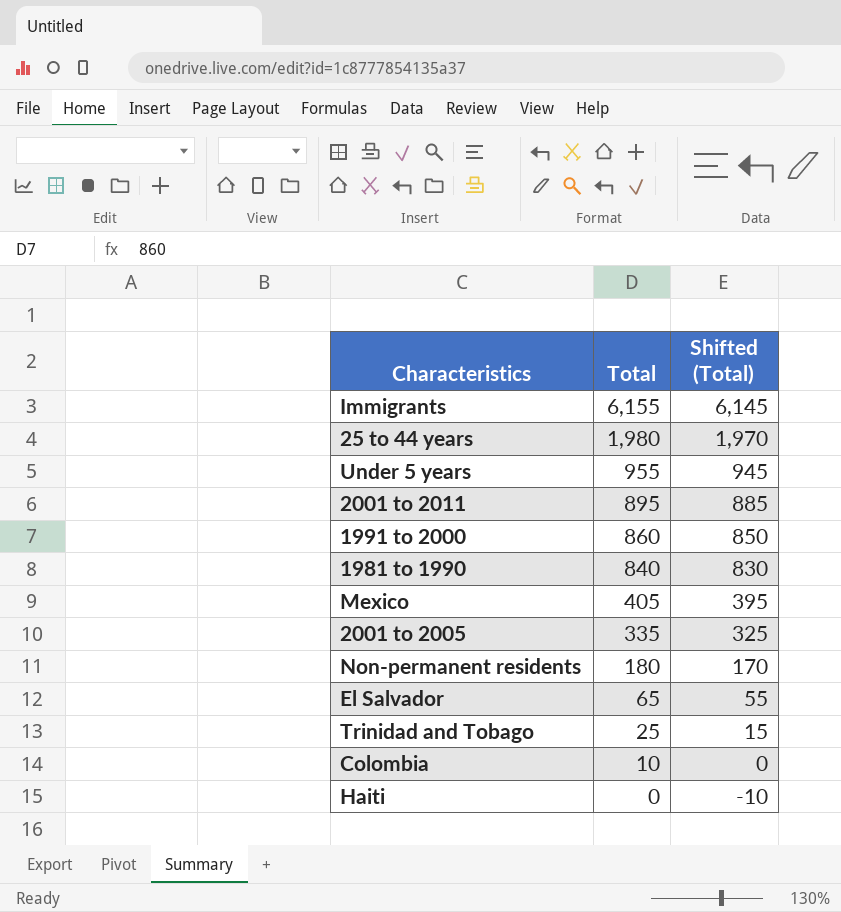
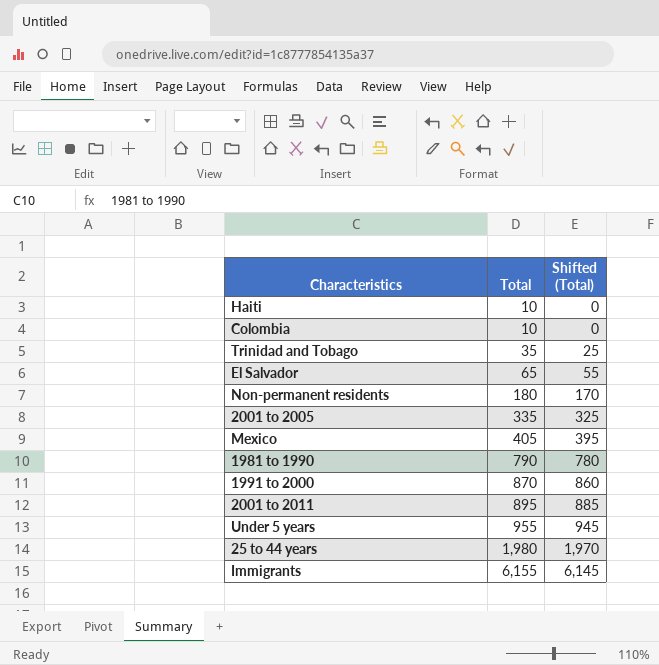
row order: Total descending -> Total ascending
Haiti | Total: 0 -> 10
Haiti | Shifted (Total): -10 -> 0
Trinidad and Tobago | Total: 25 -> 35
Trinidad and Tobago | Shifted (Total): 15 -> 25
1981 to 1990 | Total: 840 -> 790
1981 to 1990 | Shifted (Total): 830 -> 780
1991 to 2000 | Total: 860 -> 870
1991 to 2000 | Shifted (Total): 850 -> 860

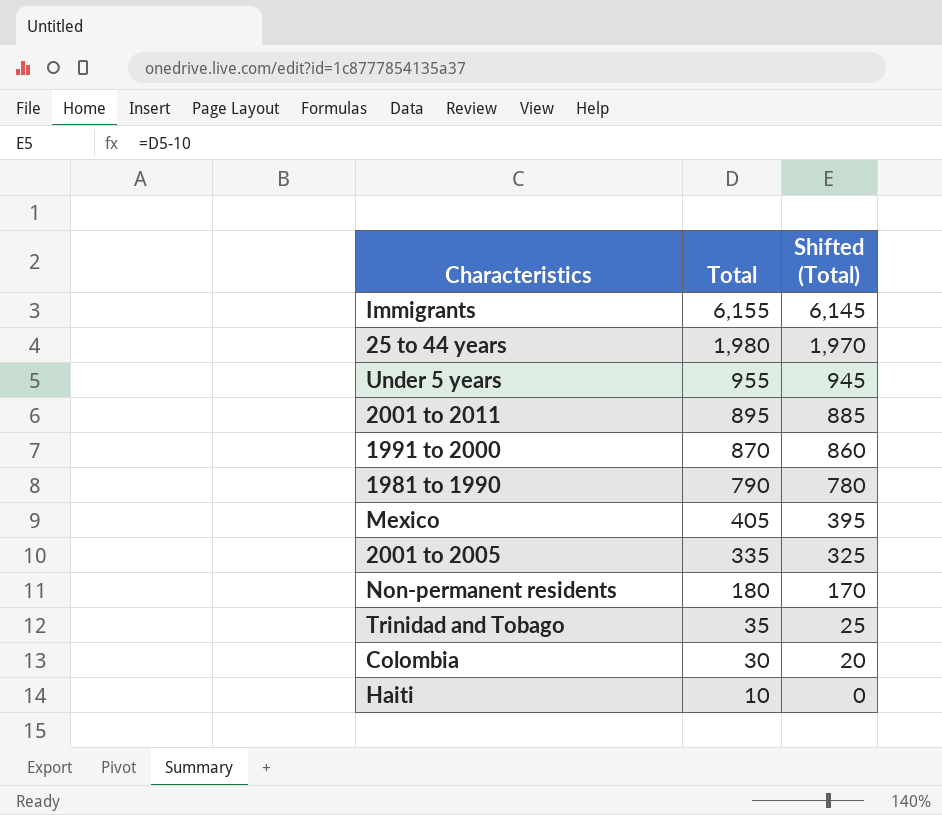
row order: Total ascending -> Total descending
row El Salvador: 65 | 55 -> none
Colombia | Total: 10 -> 30
Colombia | Shifted (Total): 0 -> 20

